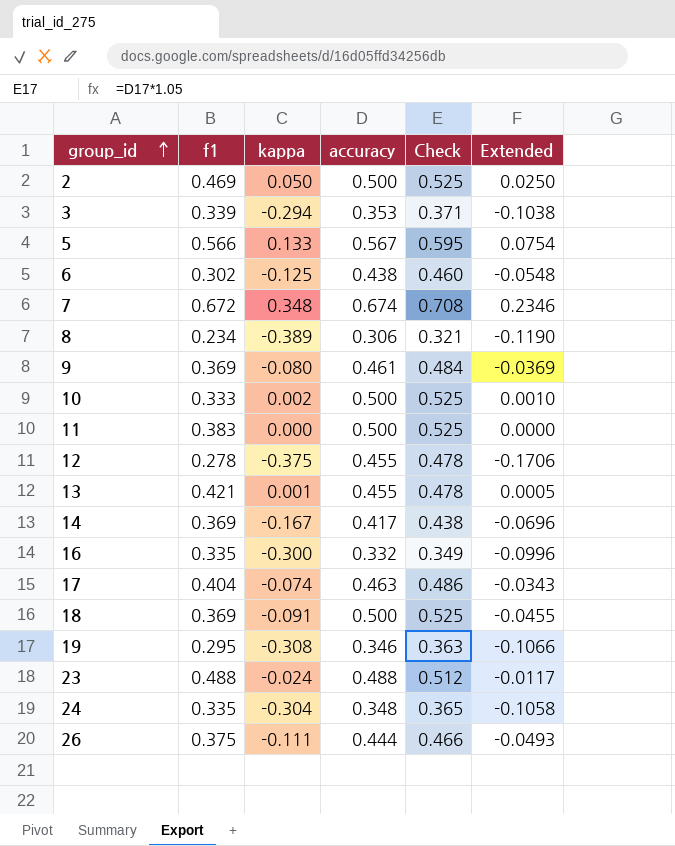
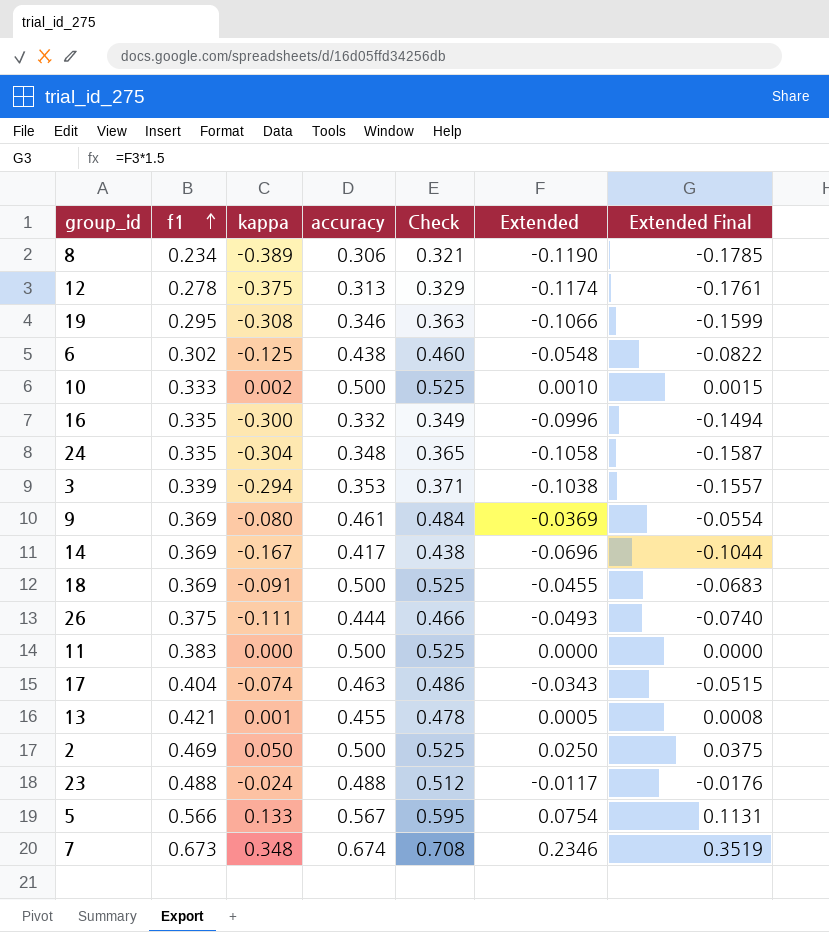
row order: group_id ascending -> f1 ascending
column Extended Final | formula: none -> [Extended] * 1.5
12 | accuracy: 0.455 -> 0.313
12 | Check: 0.478 -> 0.329
12 | Extended: -0.1706 -> -0.1174
7 | f1: 0.672 -> 0.673

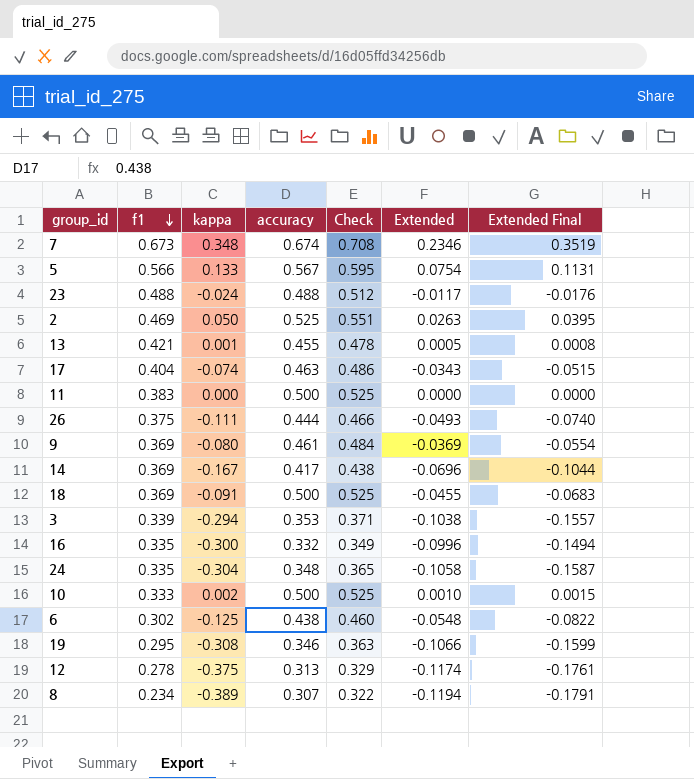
row order: f1 ascending -> f1 descending
2 | accuracy: 0.500 -> 0.525
2 | Check: 0.525 -> 0.551
2 | Extended: 0.0250 -> 0.0263
2 | Extended Final: 0.0375 -> 0.0395
8 | accuracy: 0.306 -> 0.307
8 | Check: 0.321 -> 0.322
8 | Extended: -0.1190 -> -0.1194
8 | Extended Final: -0.1785 -> -0.1791

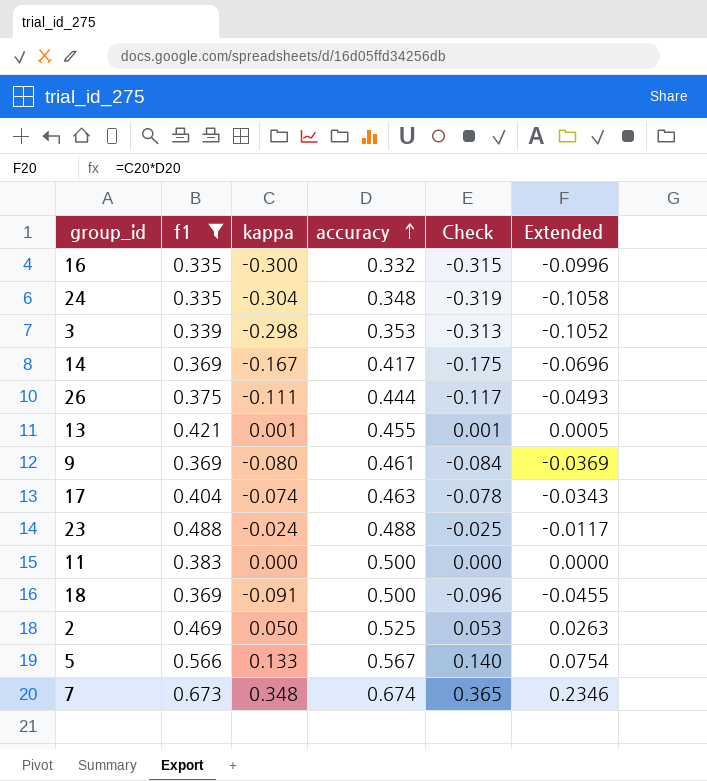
filter: none -> f1 >= 0.335
row order: f1 descending -> accuracy ascending
column Extended Final | formula: [Extended] * 1.5 -> none
column Check | formula: [accuracy] * 1.05 -> [kappa] * 1.05
3 | kappa: -0.294 -> -0.298
3 | Extended: -0.1038 -> -0.1052

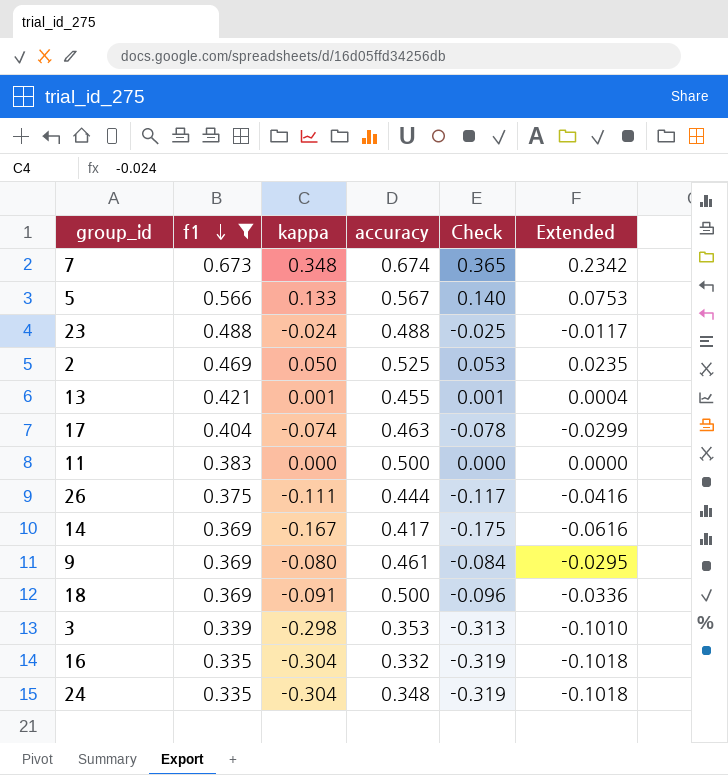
row order: accuracy ascending -> f1 descending
column Extended | formula: [kappa] * [accuracy] -> [f1] * [kappa]
16 | kappa: -0.300 -> -0.304
16 | Check: -0.315 -> -0.319

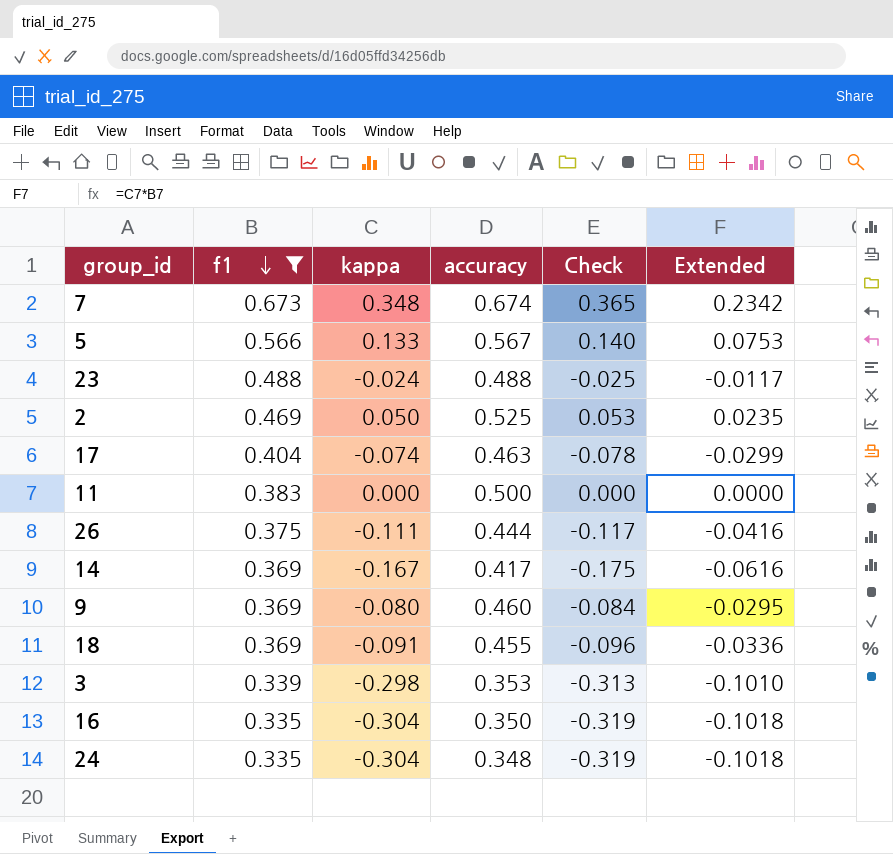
row 13: 0.421 | 0.001 | 0.455 | 0.001 | 0.0004 -> none
9 | accuracy: 0.461 -> 0.460
18 | accuracy: 0.500 -> 0.455
16 | accuracy: 0.332 -> 0.350

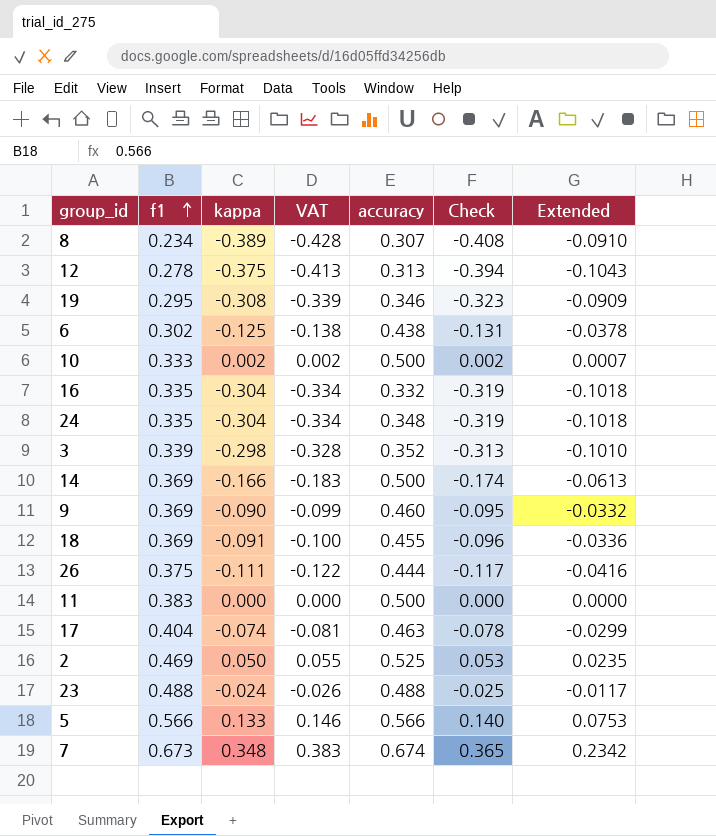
filter: f1 >= 0.335 -> none
row order: f1 descending -> f1 ascending
column VAT | formula: none -> [kappa] * 1.1
16 | accuracy: 0.350 -> 0.332
3 | accuracy: 0.353 -> 0.352
14 | kappa: -0.167 -> -0.166
14 | accuracy: 0.417 -> 0.500
14 | Check: -0.175 -> -0.174
14 | Extended: -0.0616 -> -0.0613
9 | kappa: -0.080 -> -0.090
9 | Check: -0.084 -> -0.095
9 | Extended: -0.0295 -> -0.0332
5 | accuracy: 0.567 -> 0.566

